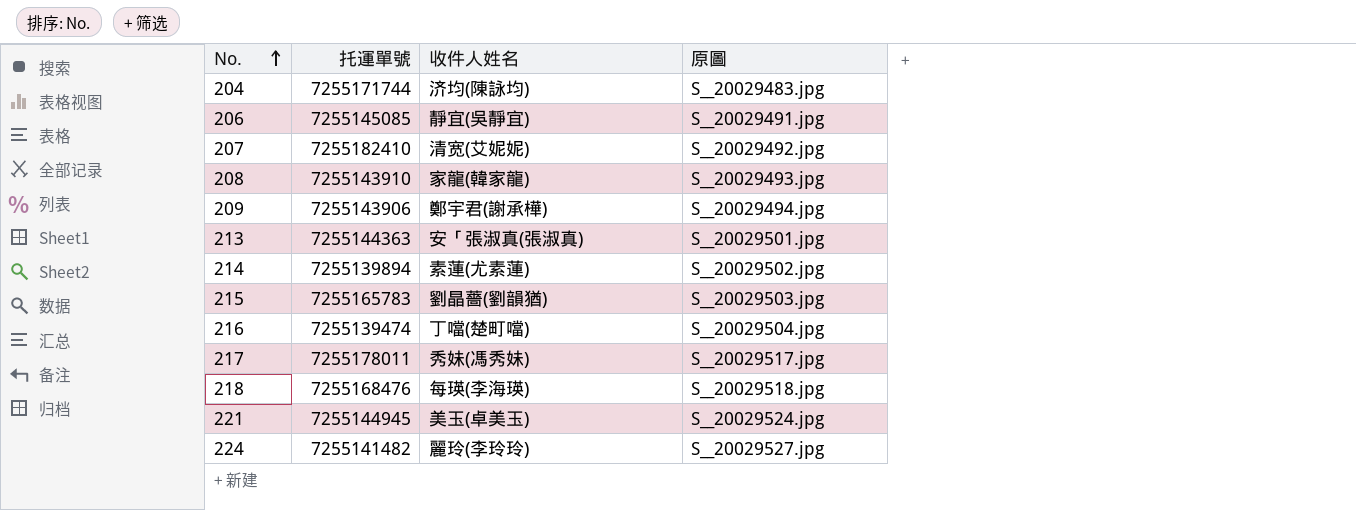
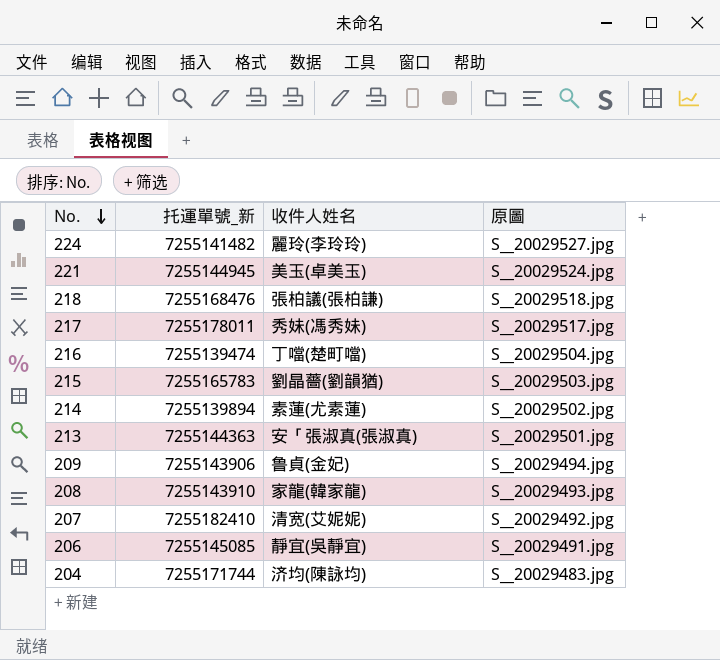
row order: No. ascending -> No. descending
column name: 托運單號 -> 托運單號_新
218 | 收件人姓名: 每瑛(李海瑛) -> 張柏議(張柏謙)
209 | 收件人姓名: 鄭宇君(謝承樺) -> 鲁貞(金妃)

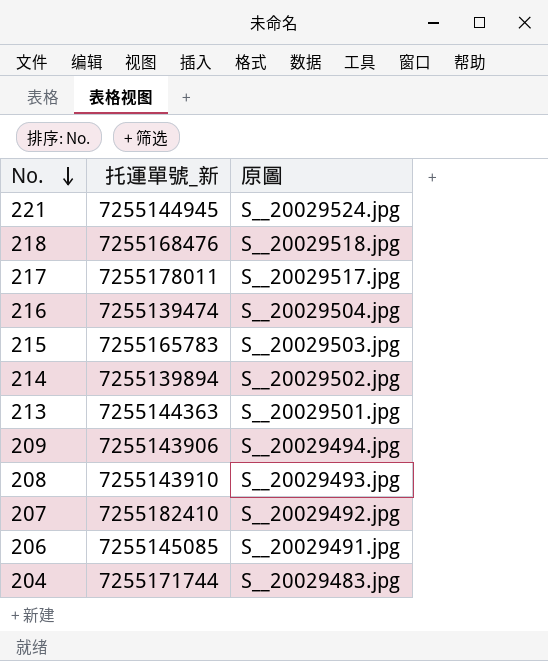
column 收件人姓名 | position: 3 -> none
row 224: 7255141482 | 麗玲(李玲玲) | S__20029527.jpg -> none

